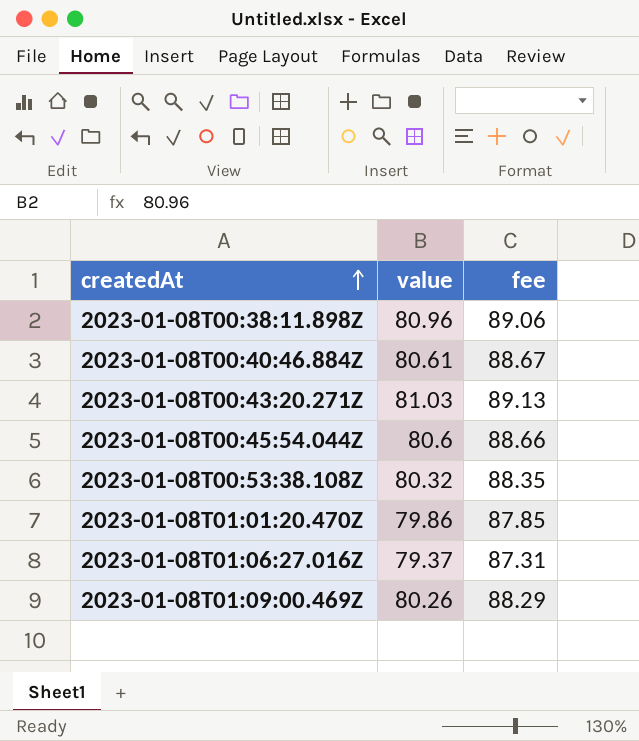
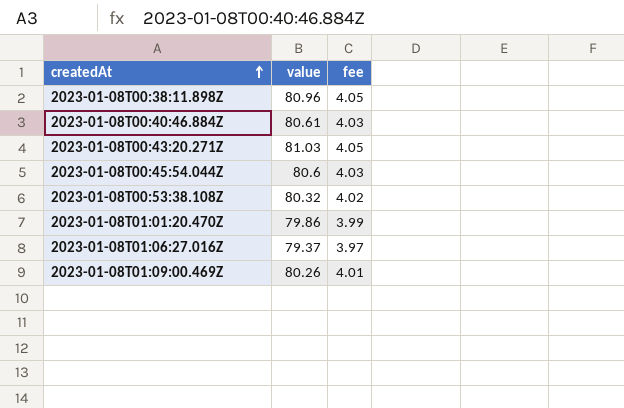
column fee | formula: [value] * 1.1 -> [value] * 0.05

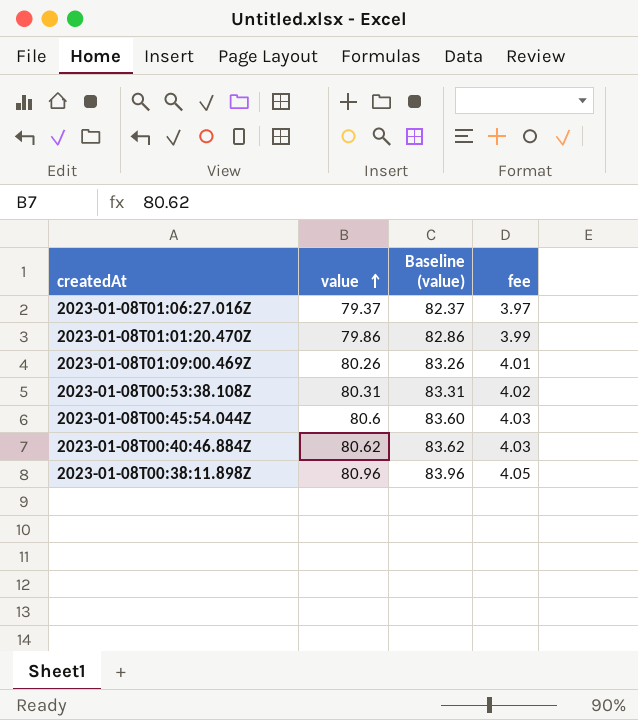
row order: createdAt ascending -> value ascending
column Baseline (value) | formula: none -> [value] + 3
row 2023-01-08T00:43:20.271Z: 81.03 | 4.05 -> none
2023-01-08T00:53:38.108Z | value: 80.32 -> 80.31
2023-01-08T00:40:46.884Z | value: 80.61 -> 80.62

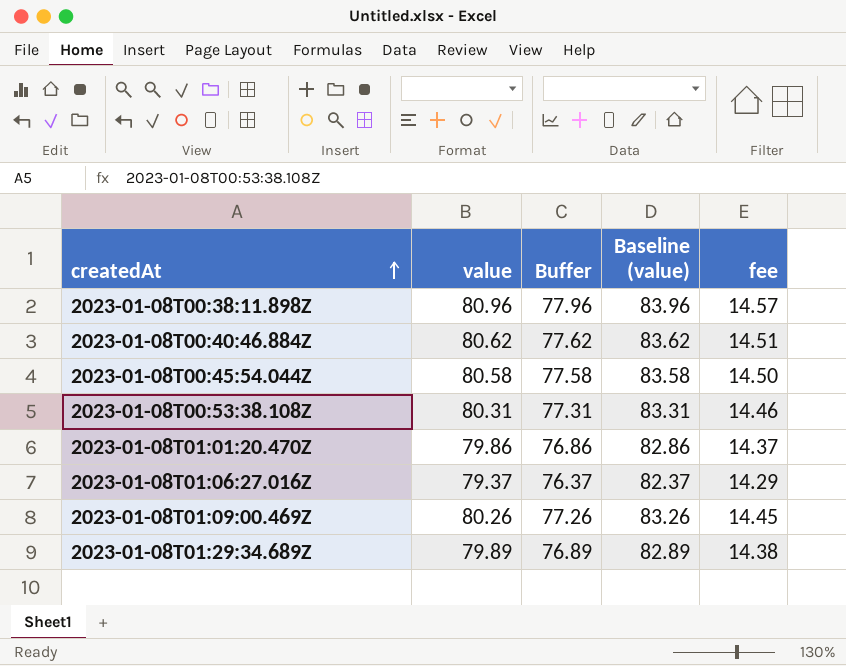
row order: value ascending -> createdAt ascending
column Buffer | formula: none -> [value] - 3
column fee | formula: [value] * 0.05 -> [value] * 0.18
2023-01-08T00:45:54.044Z | value: 80.6 -> 80.58
2023-01-08T00:45:54.044Z | Baseline (value): 83.60 -> 83.58
row 2023-01-08T01:29:34.689Z: none -> 79.89 | 76.89 | 82.89 | 14.38

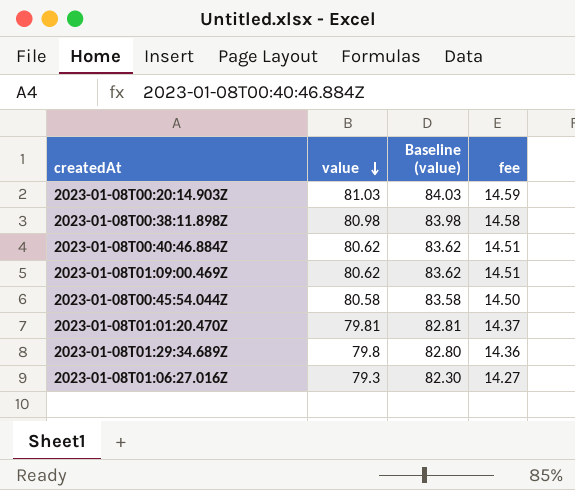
row order: createdAt ascending -> value descending
column Buffer | formula: [value] - 3 -> none
row 2023-01-08T00:53:38.108Z: 80.31 | 77.31 | 83.31 | 14.46 -> none
row 2023-01-08T00:20:14.903Z: none -> 81.03 | 84.03 | 14.59
2023-01-08T00:38:11.898Z | value: 80.96 -> 80.98
2023-01-08T00:38:11.898Z | Baseline (value): 83.96 -> 83.98
2023-01-08T00:38:11.898Z | fee: 14.57 -> 14.58
2023-01-08T01:09:00.469Z | value: 80.26 -> 80.62
2023-01-08T01:09:00.469Z | Baseline (value): 83.26 -> 83.62
2023-01-08T01:09:00.469Z | fee: 14.45 -> 14.51
2023-01-08T01:01:20.470Z | value: 79.86 -> 79.81
2023-01-08T01:01:20.470Z | Baseline (value): 82.86 -> 82.81
2023-01-08T01:29:34.689Z | value: 79.89 -> 79.8
2023-01-08T01:29:34.689Z | Baseline (value): 82.89 -> 82.80
2023-01-08T01:29:34.689Z | fee: 14.38 -> 14.36
2023-01-08T01:06:27.016Z | value: 79.37 -> 79.3
2023-01-08T01:06:27.016Z | Baseline (value): 82.37 -> 82.30
2023-01-08T01:06:27.016Z | fee: 14.29 -> 14.27

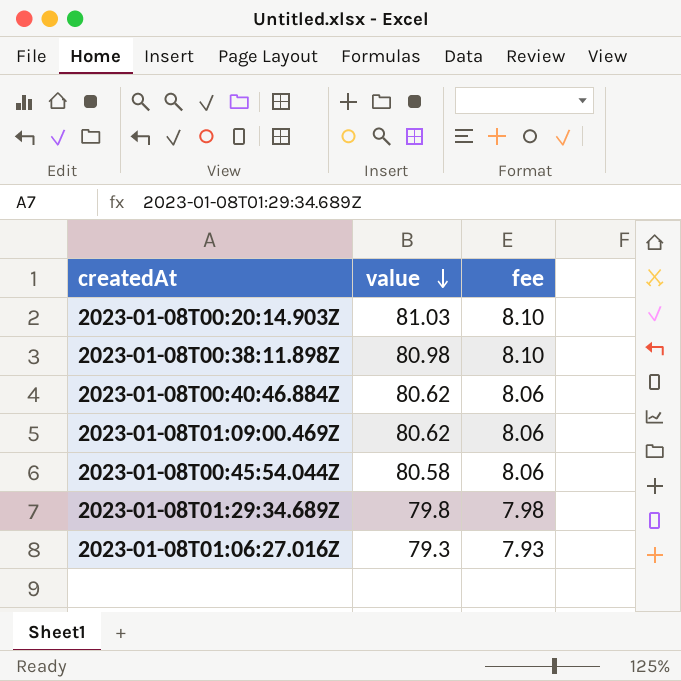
column Baseline (value) | formula: [value] + 3 -> none
column fee | formula: [value] * 0.18 -> [value] * 0.1
row 2023-01-08T01:01:20.470Z: 79.81 | 82.81 | 14.37 -> none

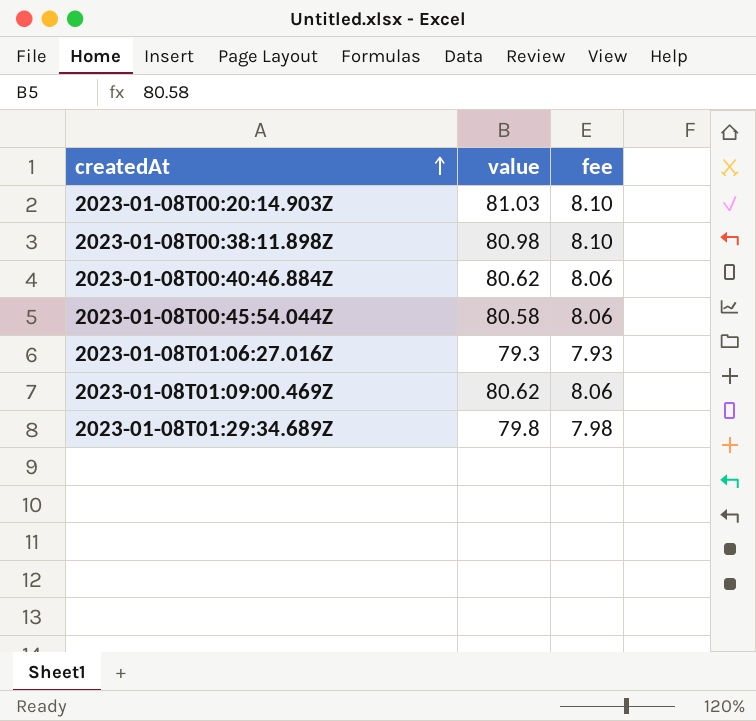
row order: value descending -> createdAt ascending

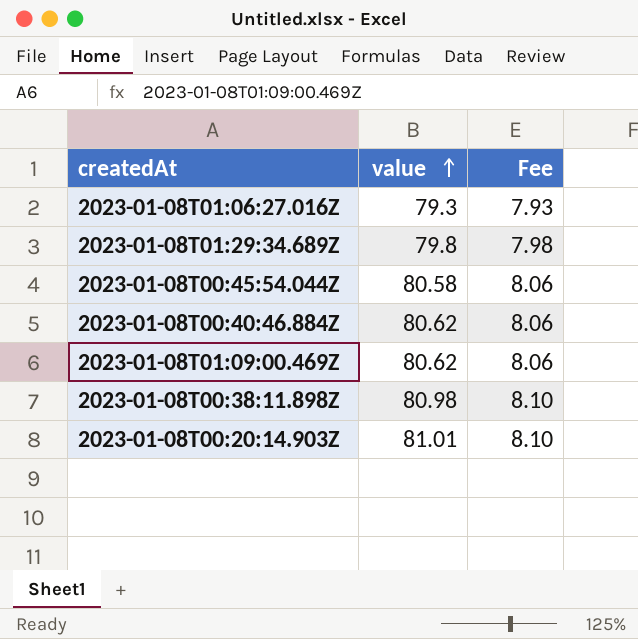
row order: createdAt ascending -> value ascending
column name: fee -> Fee
2023-01-08T00:20:14.903Z | value: 81.03 -> 81.01

